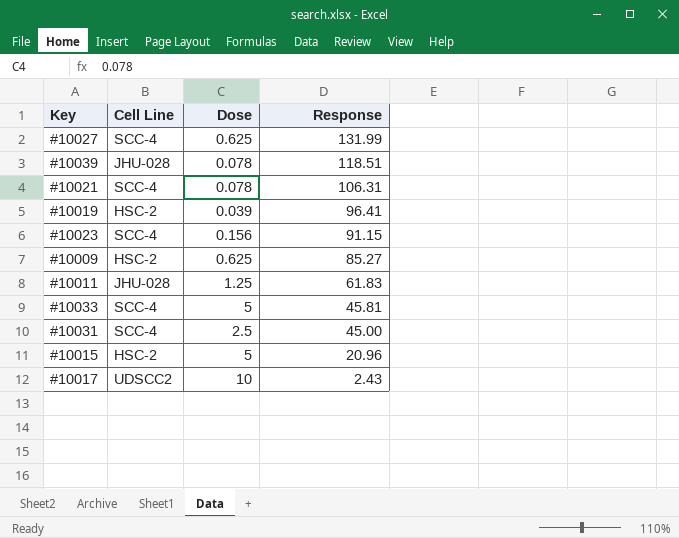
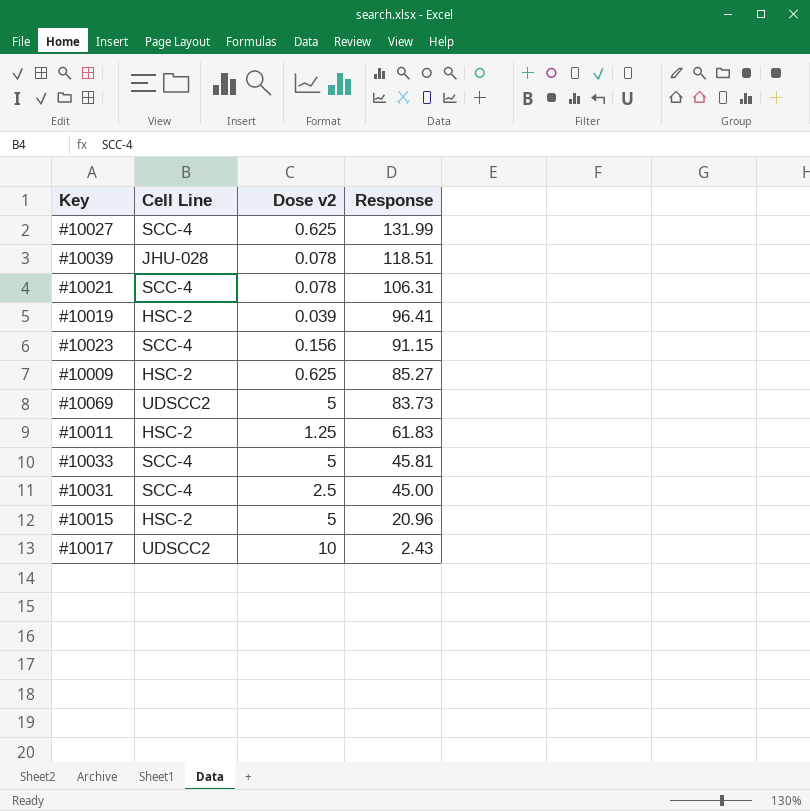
column name: Dose -> Dose v2
row #10069: none -> UDSCC2 | 5 | 83.73
#10011 | Cell Line: JHU-028 -> HSC-2

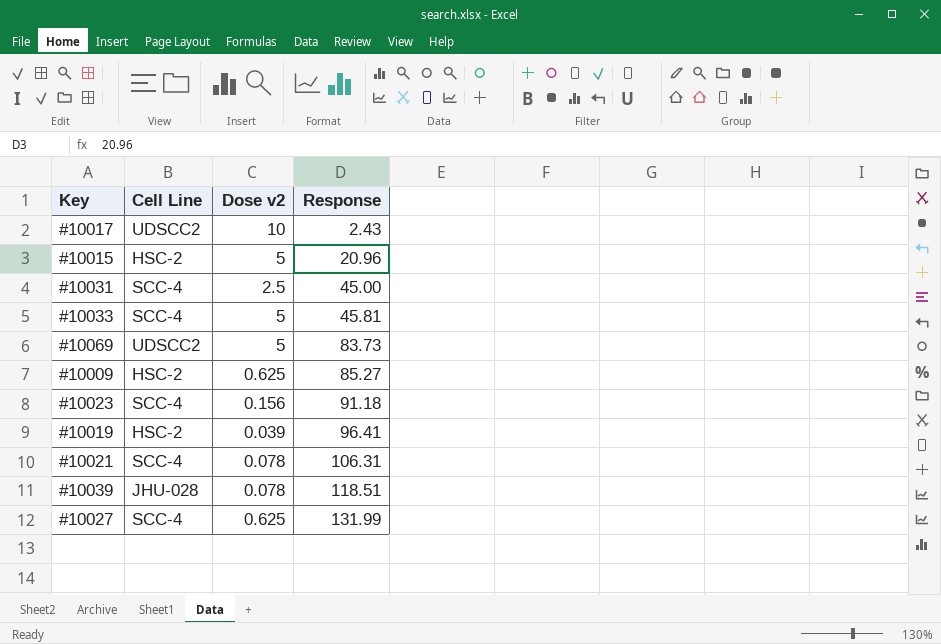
row order: Response descending -> Response ascending
row #10011: HSC-2 | 1.25 | 61.83 -> none
#10023 | Response: 91.15 -> 91.18

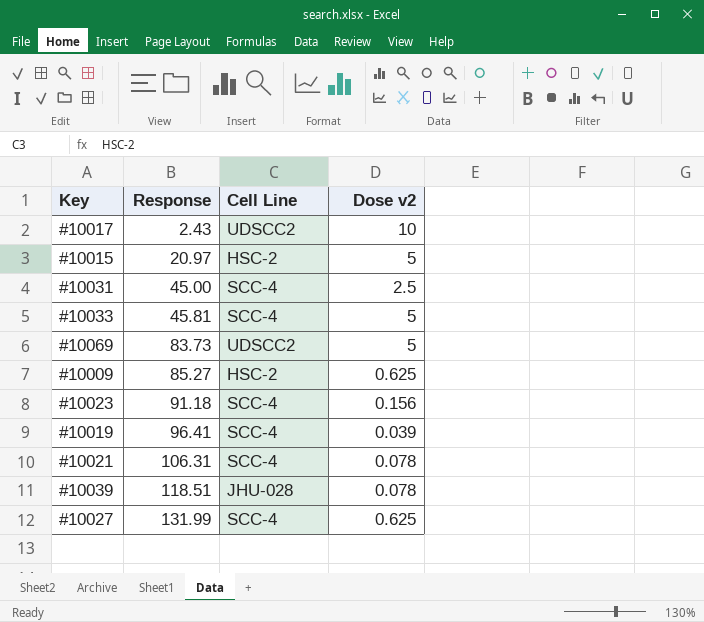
column Response | position: 4 -> 2
#10015 | Response: 20.96 -> 20.97
#10019 | Cell Line: HSC-2 -> SCC-4

